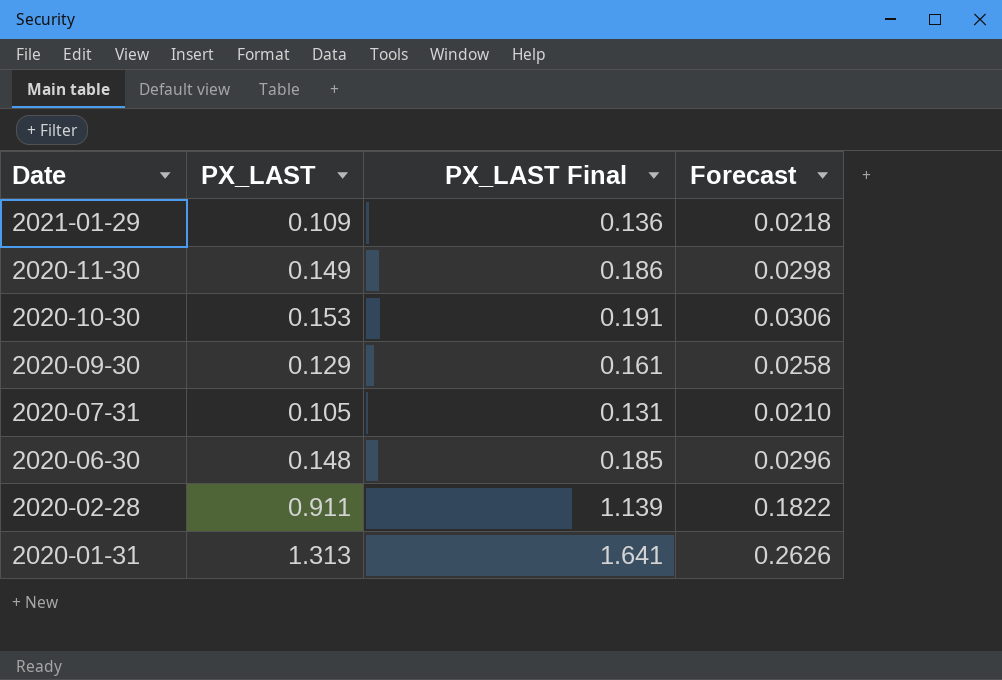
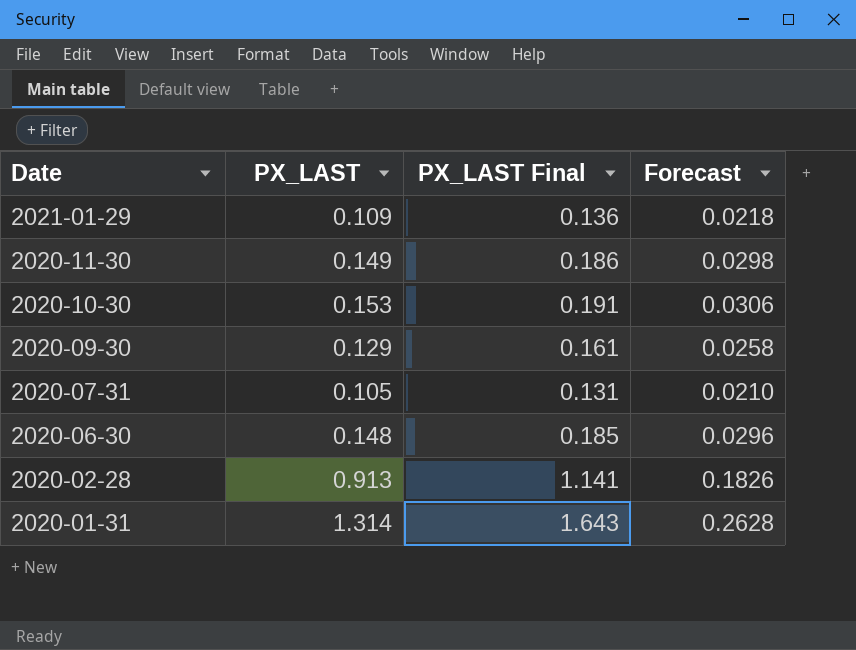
2020-02-28 | PX_LAST: 0.911 -> 0.913
2020-02-28 | PX_LAST Final: 1.139 -> 1.141
2020-02-28 | Forecast: 0.1822 -> 0.1826
2020-01-31 | PX_LAST: 1.313 -> 1.314
2020-01-31 | PX_LAST Final: 1.641 -> 1.643
2020-01-31 | Forecast: 0.2626 -> 0.2628

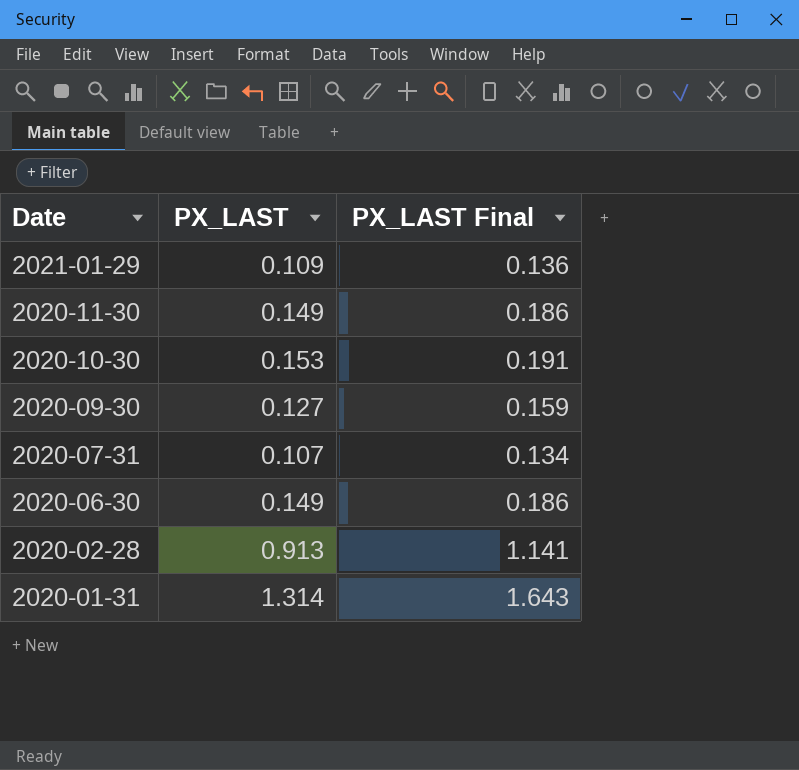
column Forecast | formula: [PX_LAST] * 0.2 -> none
2020-09-30 | PX_LAST: 0.129 -> 0.127
2020-09-30 | PX_LAST Final: 0.161 -> 0.159
2020-07-31 | PX_LAST: 0.105 -> 0.107
2020-07-31 | PX_LAST Final: 0.131 -> 0.134
2020-06-30 | PX_LAST: 0.148 -> 0.149
2020-06-30 | PX_LAST Final: 0.185 -> 0.186

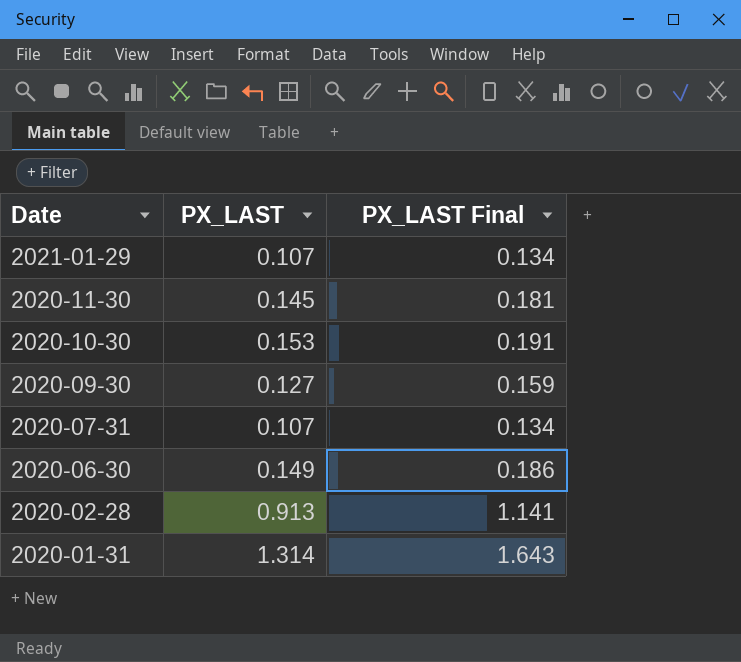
2021-01-29 | PX_LAST: 0.109 -> 0.107
2021-01-29 | PX_LAST Final: 0.136 -> 0.134
2020-11-30 | PX_LAST: 0.149 -> 0.145
2020-11-30 | PX_LAST Final: 0.186 -> 0.181

